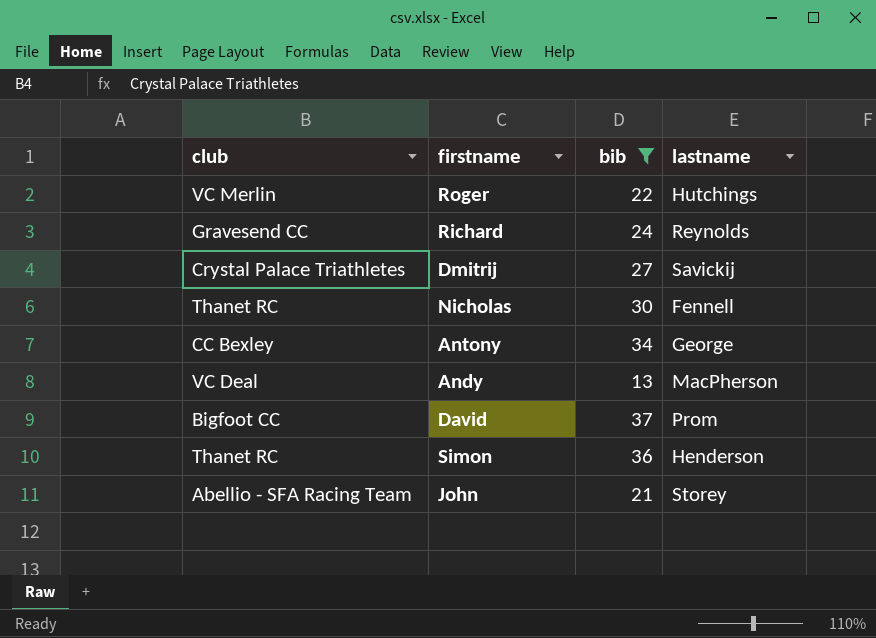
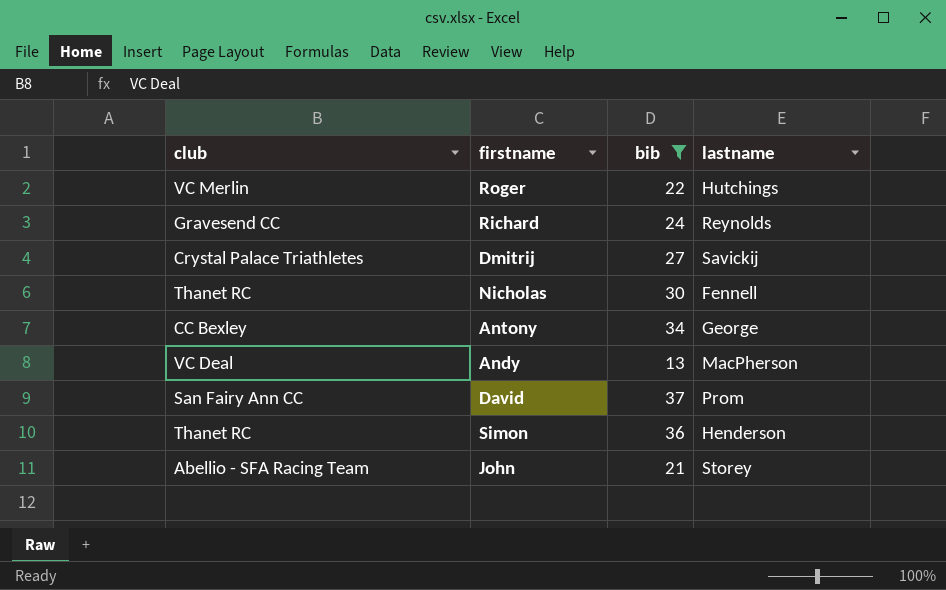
David | club: Bigfoot CC -> San Fairy Ann CC

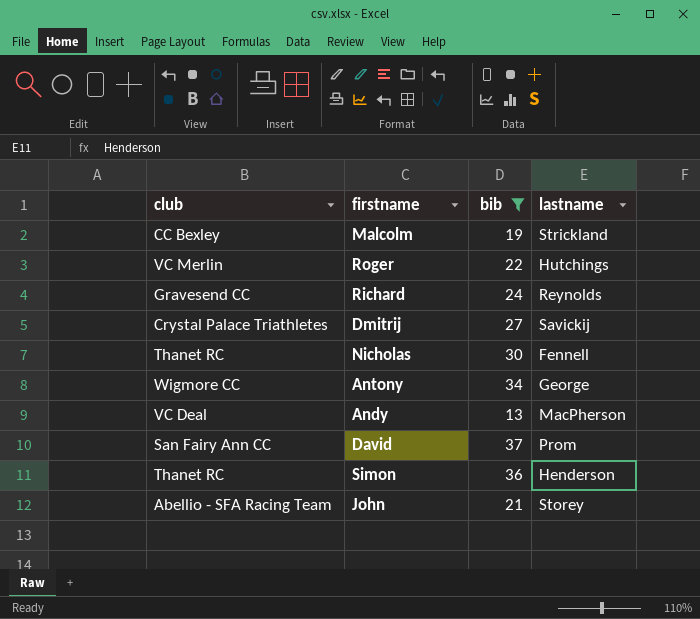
row Malcolm: none -> CC Bexley | 19 | Strickland
Antony | club: CC Bexley -> Wigmore CC

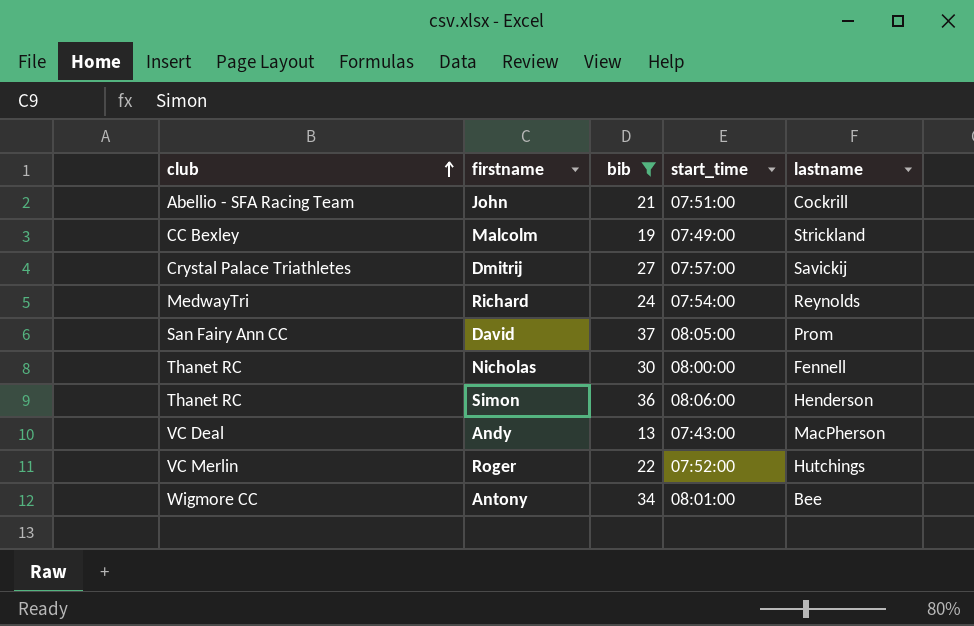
row order: none -> club ascending
column start_time | position: none -> 4
John | lastname: Storey -> Cockrill
Richard | club: Gravesend CC -> MedwayTri
Antony | lastname: George -> Bee

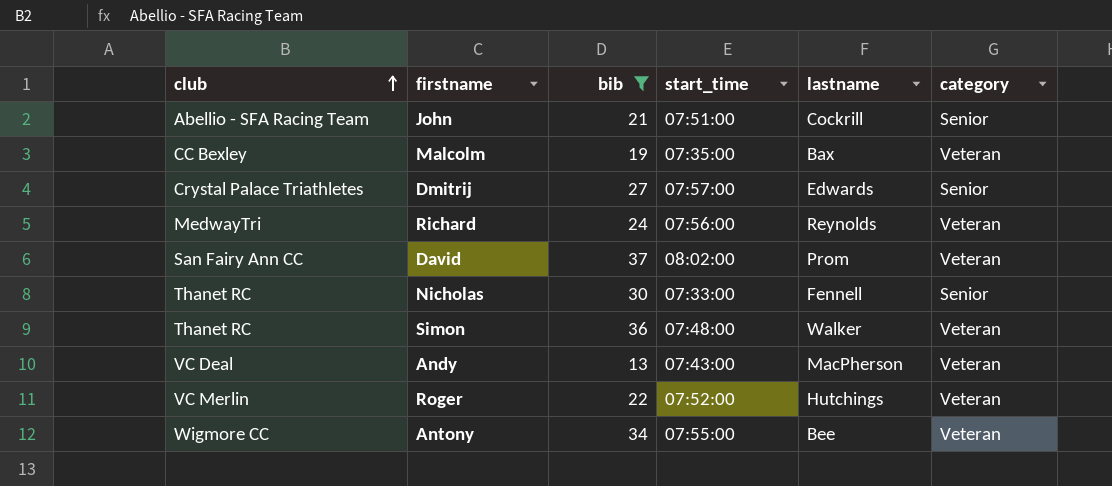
column category | position: none -> 6
Malcolm | start_time: 07:49:00 -> 07:35:00
Malcolm | lastname: Strickland -> Bax
Dmitrij | lastname: Savickij -> Edwards
Richard | start_time: 07:54:00 -> 07:56:00
David | start_time: 08:05:00 -> 08:02:00
Nicholas | start_time: 08:00:00 -> 07:33:00
Simon | start_time: 08:06:00 -> 07:48:00
Simon | lastname: Henderson -> Walker
Antony | start_time: 08:01:00 -> 07:55:00

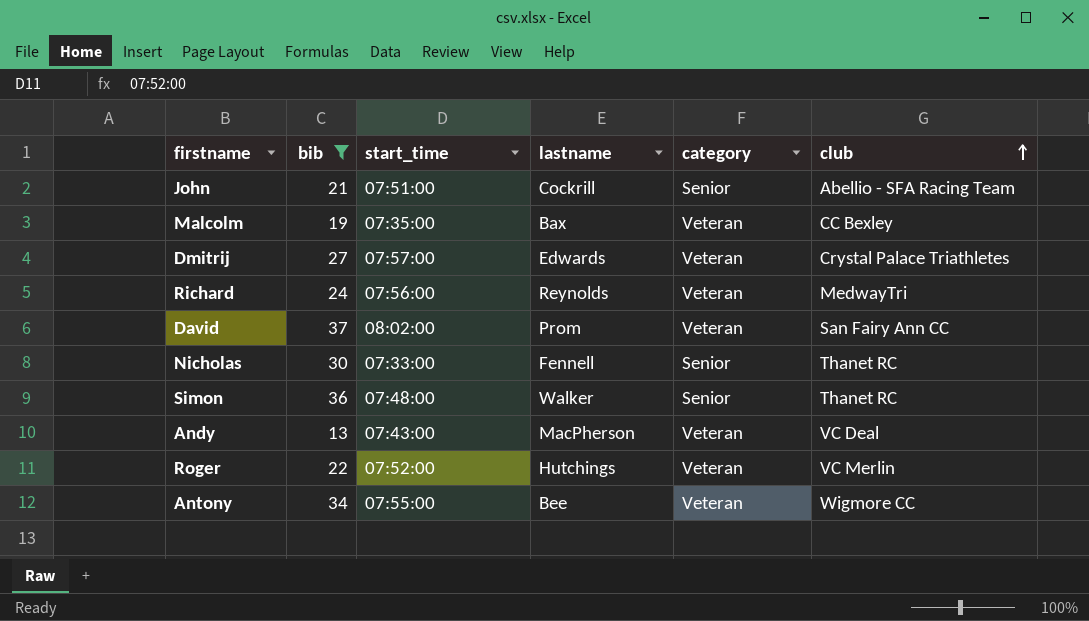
column club | position: 1 -> 6
Dmitrij | category: Senior -> Veteran
Simon | category: Veteran -> Senior

